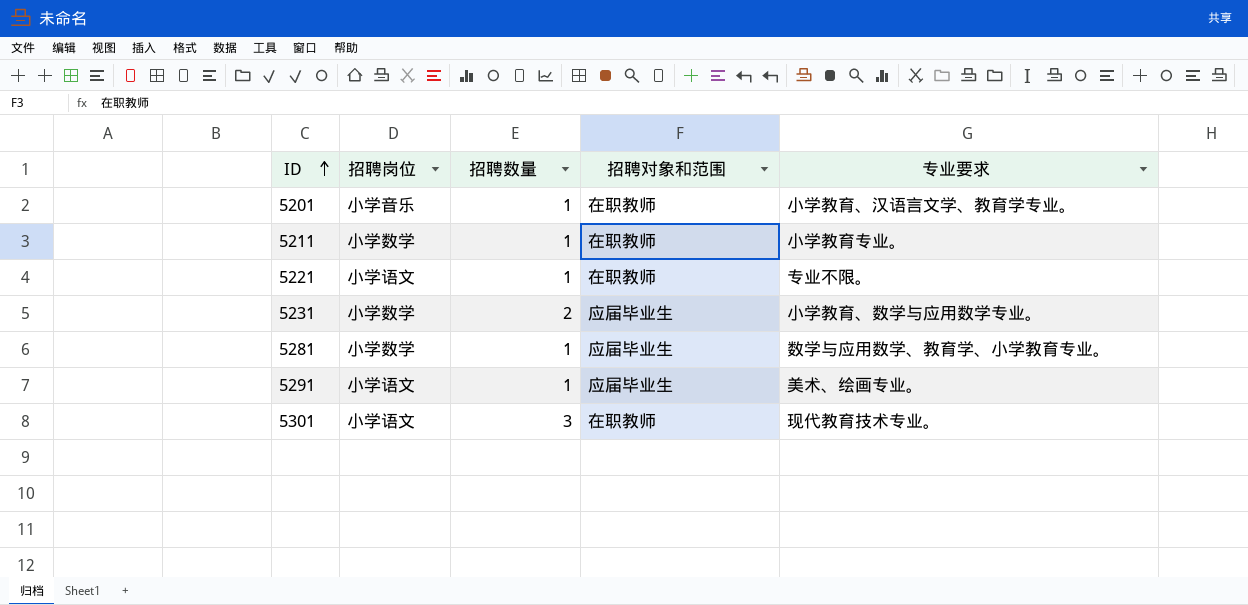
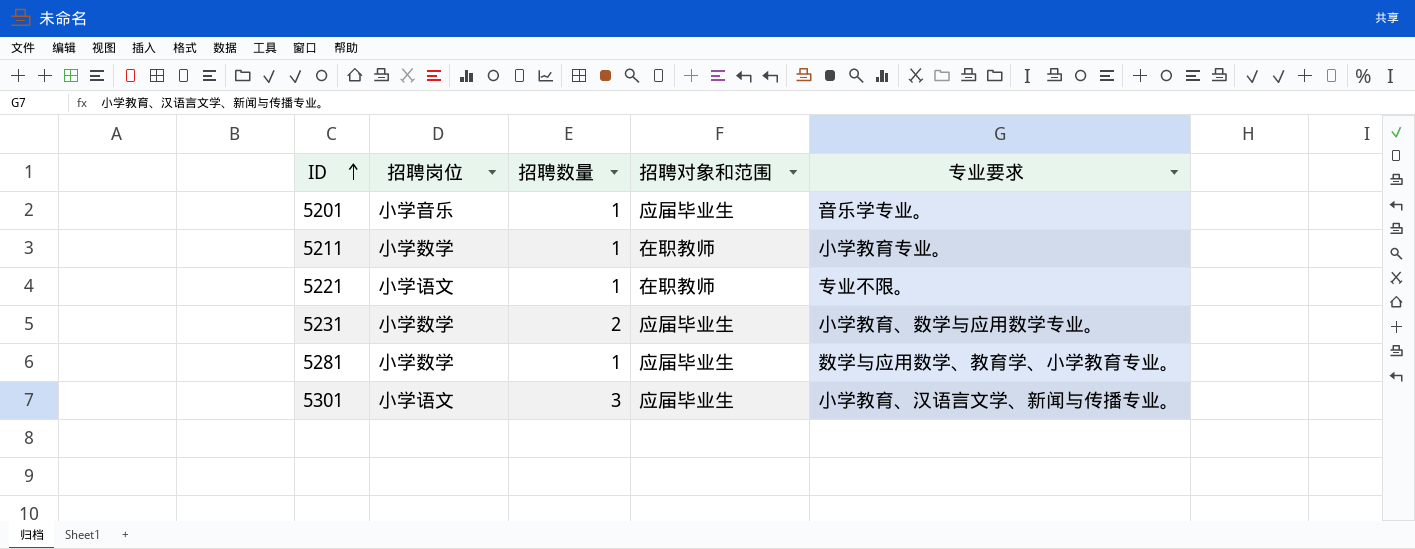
row 5291: 小学语文 | 1 | 应届毕业生 | 美术、绘画专业。 -> none
5201 | 招聘对象和范围: 在职教师 -> 应届毕业生
5201 | 专业要求: 小学教育、汉语言文学、教育学专业。 -> 音乐学专业。
5301 | 招聘对象和范围: 在职教师 -> 应届毕业生
5301 | 专业要求: 现代教育技术专业。 -> 小学教育、汉语言文学、新闻与传播专业。

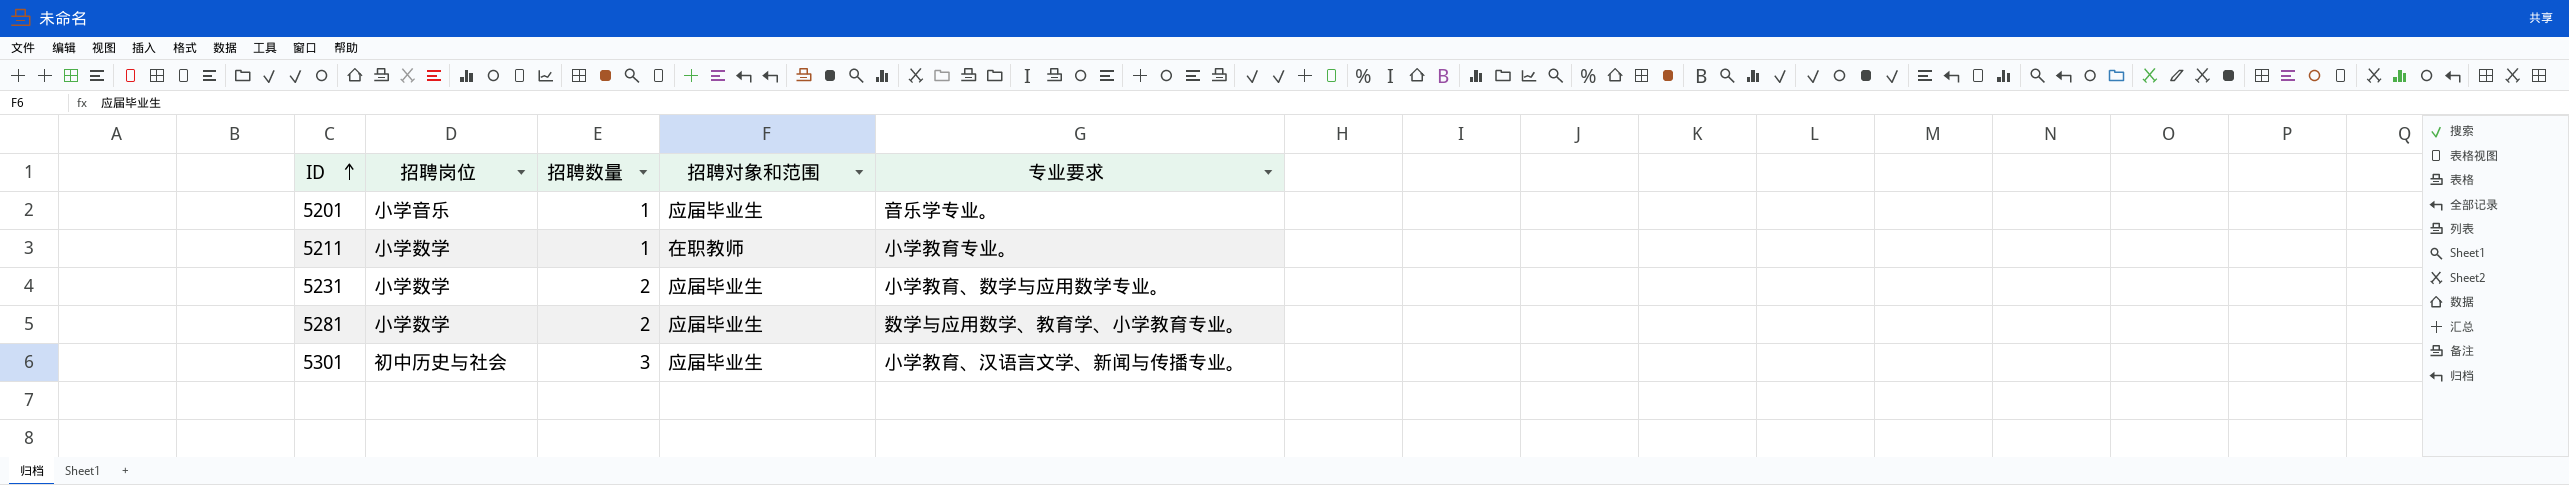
row 5221: 小学语文 | 1 | 在职教师 | 专业不限。 -> none
5281 | 招聘数量: 1 -> 2
5301 | 招聘岗位: 小学语文 -> 初中历史与社会

